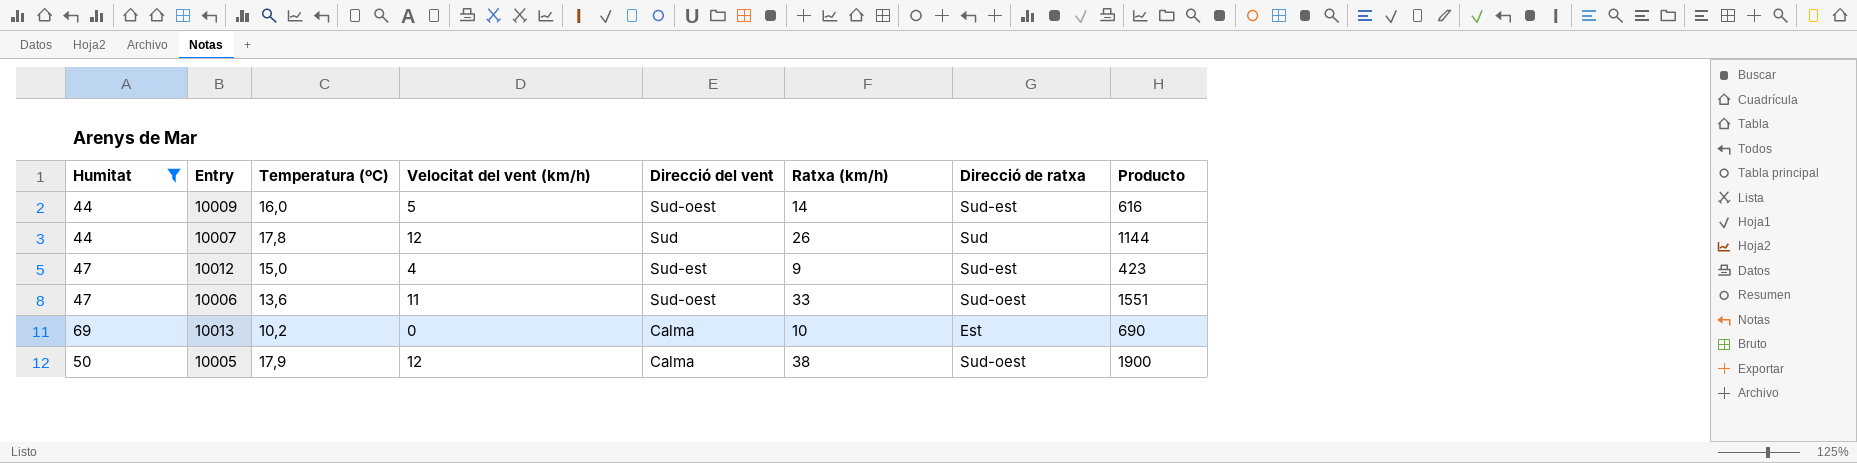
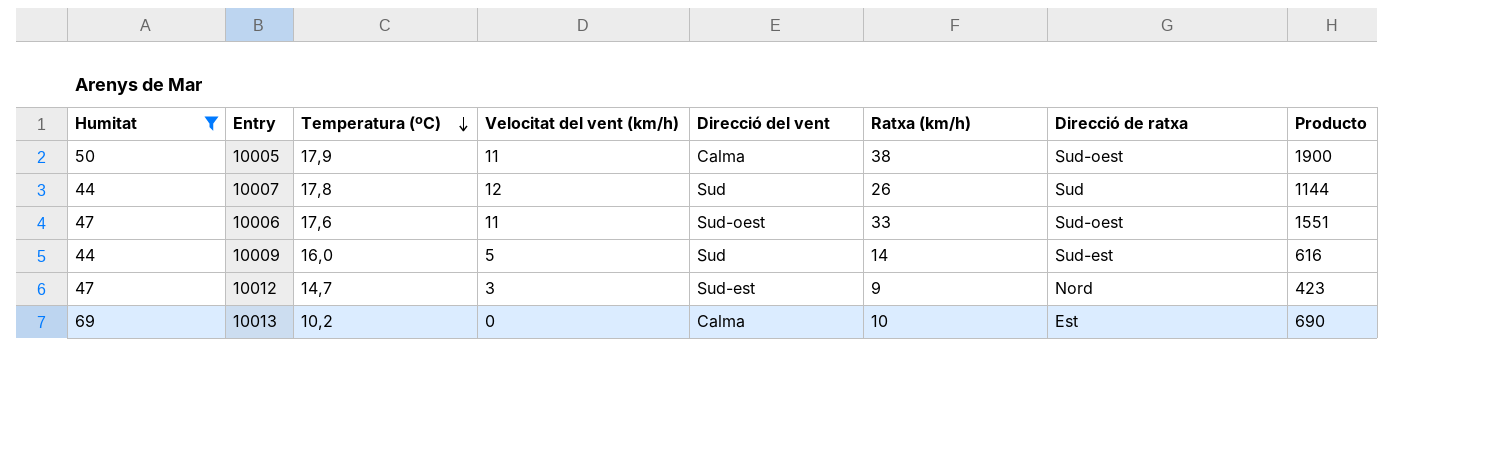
row order: none -> Temperatura (ºC) descending
10005 | Velocitat del vent (km/h): 12 -> 11
10006 | Temperatura (ºC): 13,6 -> 17,6
10009 | Direcció del vent: Sud-oest -> Sud
10012 | Temperatura (ºC): 15,0 -> 14,7
10012 | Velocitat del vent (km/h): 4 -> 3
10012 | Direcció de ratxa: Sud-est -> Nord

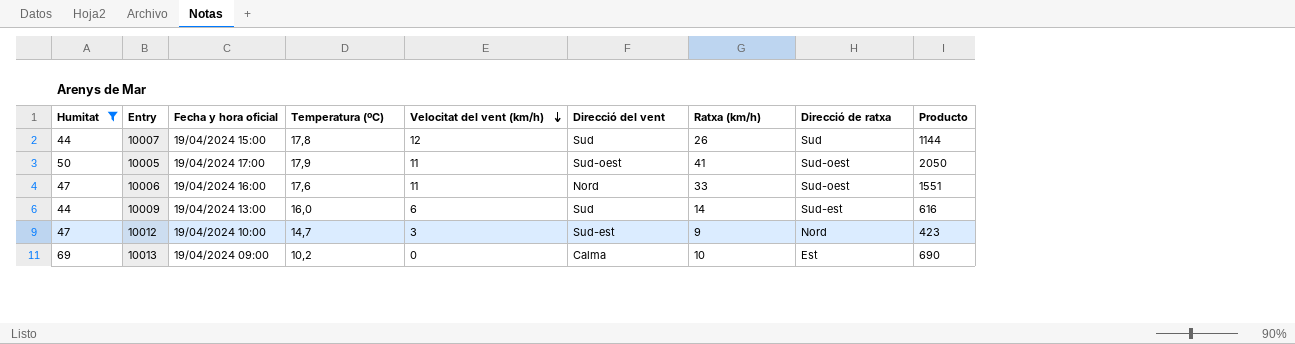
row order: Temperatura (ºC) descending -> Velocitat del vent (km/h) descending
column Fecha y hora oficial | position: none -> 3
10005 | Direcció del vent: Calma -> Sud-oest
10005 | Ratxa (km/h): 38 -> 41
10005 | Producto: 1900 -> 2050
10006 | Direcció del vent: Sud-oest -> Nord
10009 | Velocitat del vent (km/h): 5 -> 6

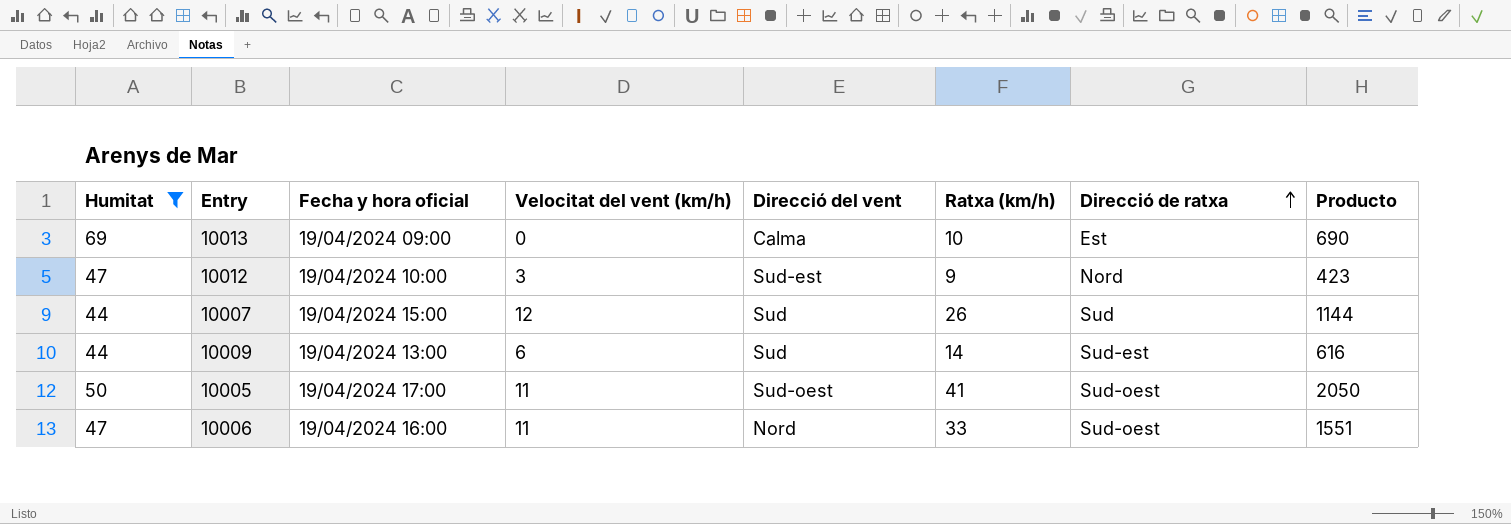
row order: Velocitat del vent (km/h) descending -> Direcció de ratxa ascending
column Temperatura (ºC) | position: 4 -> none

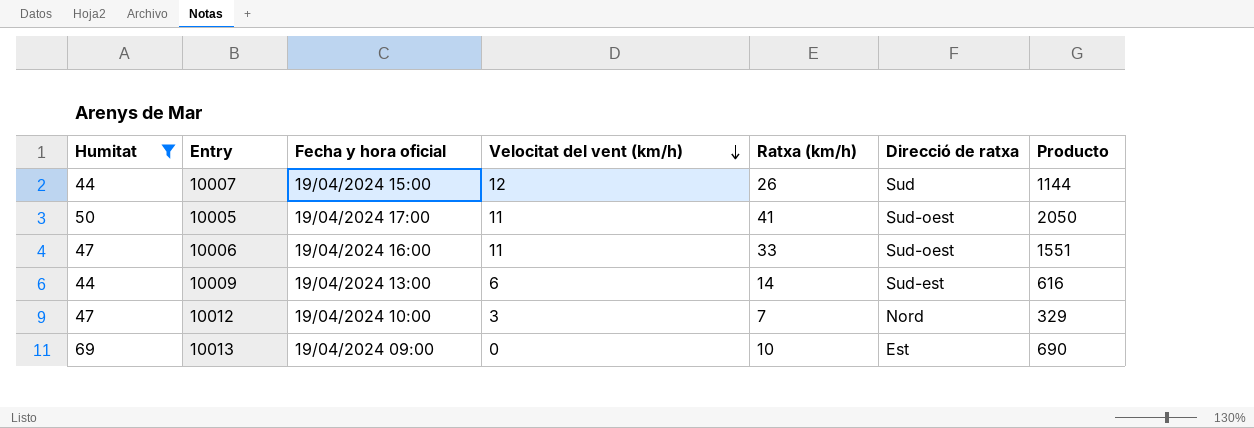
row order: Direcció de ratxa ascending -> Velocitat del vent (km/h) descending
column Direcció del vent | position: 5 -> none
10012 | Ratxa (km/h): 9 -> 7
10012 | Producto: 423 -> 329

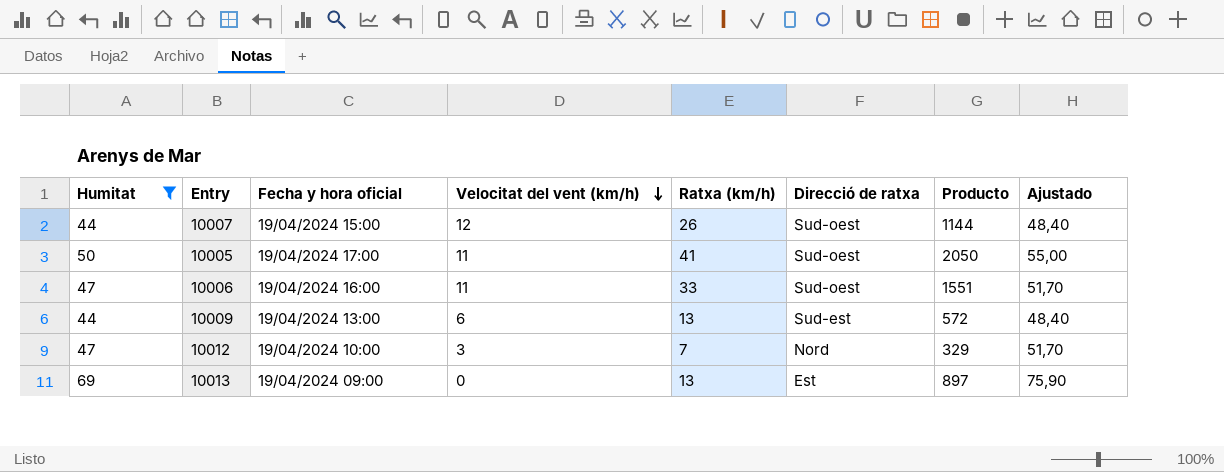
column Ajustado | formula: none -> [Humitat] * 1,1
10007 | Direcció de ratxa: Sud -> Sud-oest
10009 | Ratxa (km/h): 14 -> 13
10009 | Producto: 616 -> 572
10013 | Ratxa (km/h): 10 -> 13
10013 | Producto: 690 -> 897

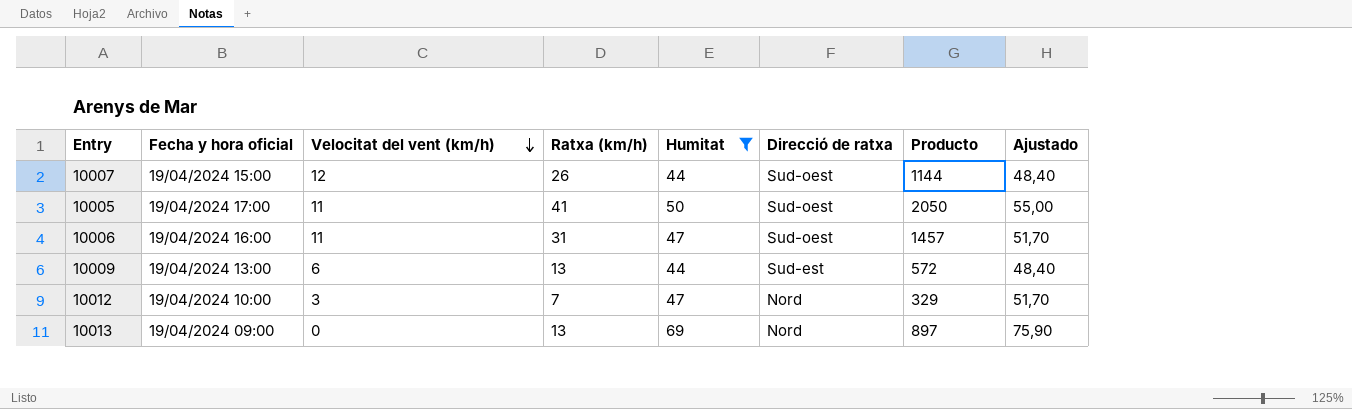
column Humitat | position: 1 -> 5
10006 | Ratxa (km/h): 33 -> 31
10006 | Producto: 1551 -> 1457
10013 | Direcció de ratxa: Est -> Nord

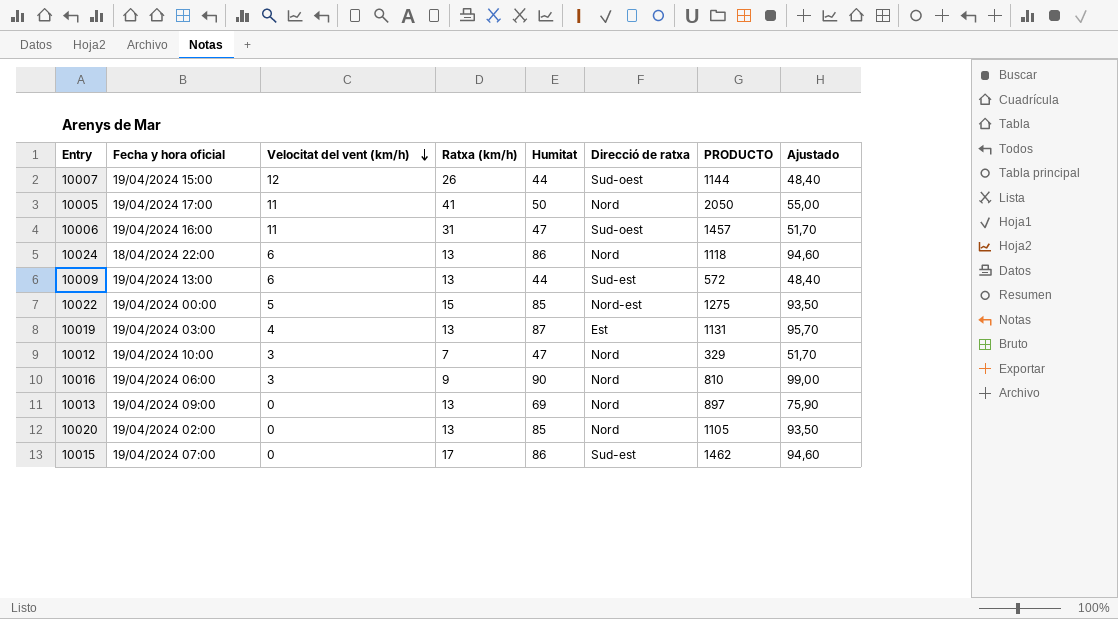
filter: Humitat <= 69 -> none
column name: Producto -> PRODUCTO
10005 | Direcció de ratxa: Sud-oest -> Nord

